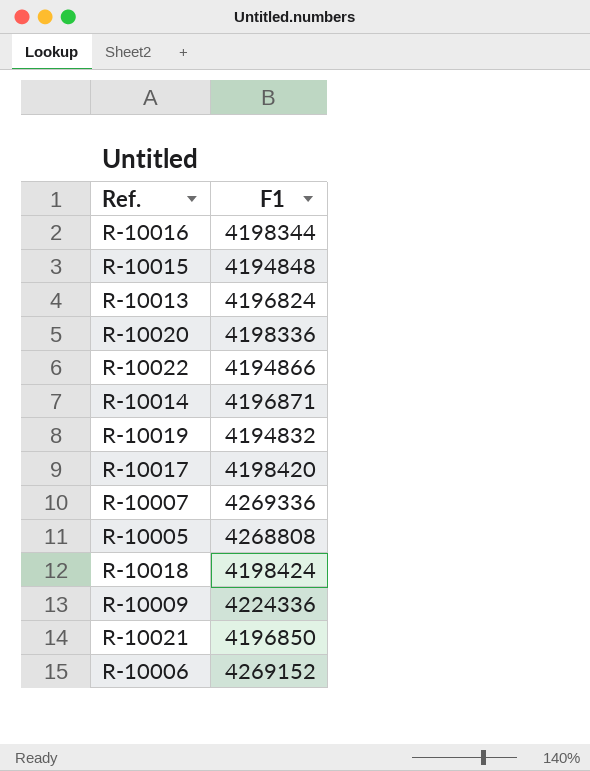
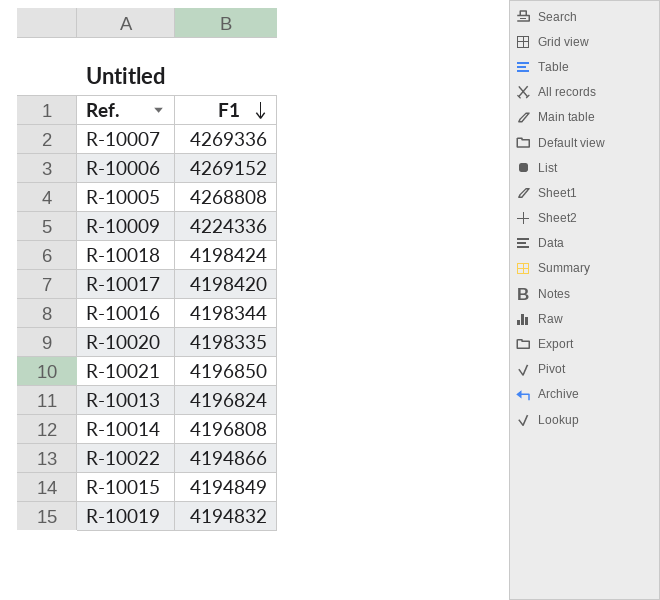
row order: none -> F1 descending
R-10020 | F1: 4198336 -> 4198335
R-10014 | F1: 4196871 -> 4196808
R-10015 | F1: 4194848 -> 4194849

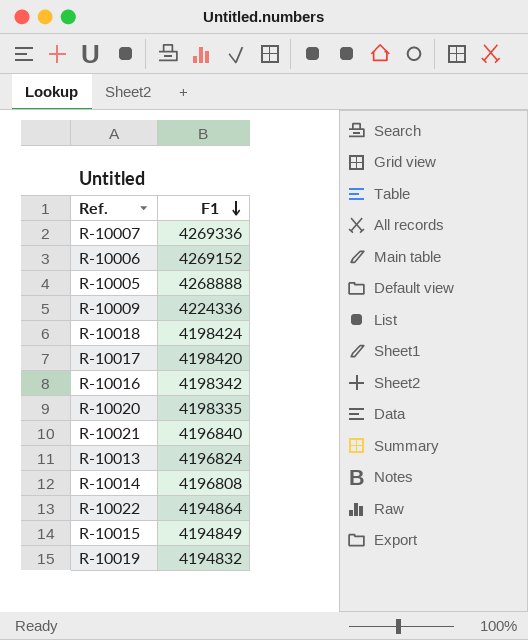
R-10005 | F1: 4268808 -> 4268888
R-10016 | F1: 4198344 -> 4198342
R-10021 | F1: 4196850 -> 4196840
R-10022 | F1: 4194866 -> 4194864

